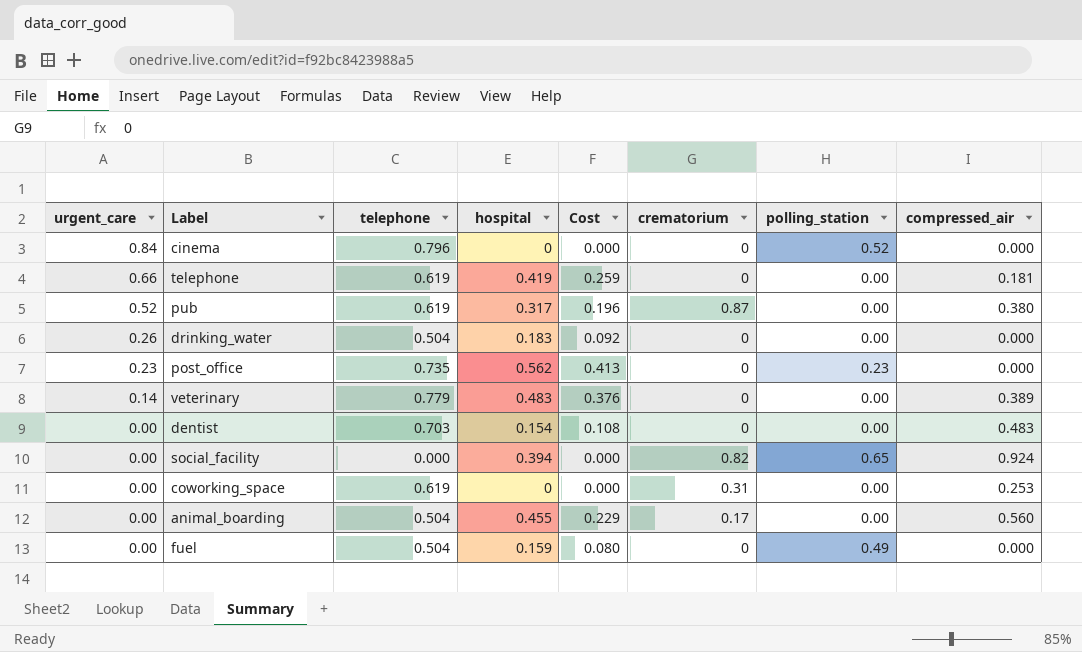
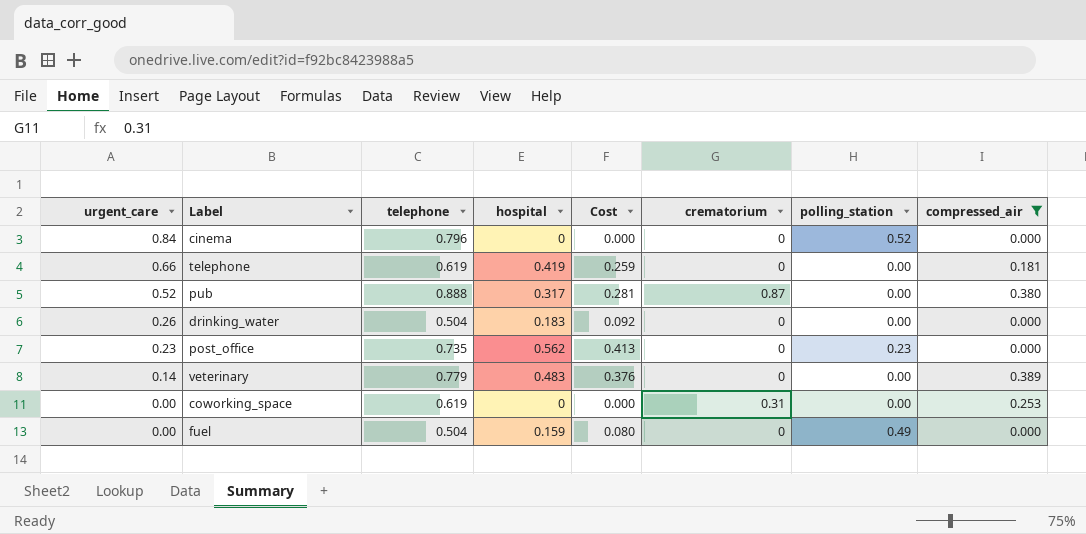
filter: none -> compressed_air <= 0.389
pub | telephone: 0.619 -> 0.888
pub | Cost: 0.196 -> 0.281

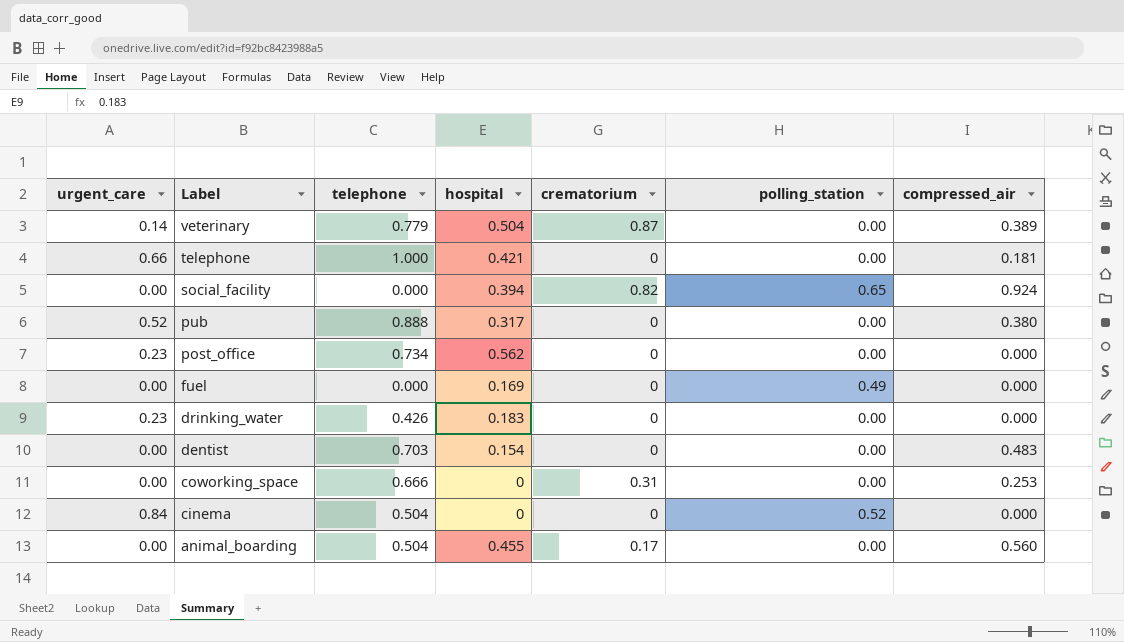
filter: compressed_air <= 0.389 -> none
row order: urgent_care descending -> Label descending
column Cost | formula: [telephone] * [hospital] -> none
veterinary | hospital: 0.483 -> 0.504
veterinary | crematorium: 0 -> 0.87
telephone | telephone: 0.619 -> 1.000
telephone | hospital: 0.419 -> 0.421
pub | crematorium: 0.87 -> 0
post_office | telephone: 0.735 -> 0.734
post_office | polling_station: 0.23 -> 0.00
fuel | telephone: 0.504 -> 0.000
fuel | hospital: 0.159 -> 0.169
drinking_water | urgent_care: 0.26 -> 0.23
drinking_water | telephone: 0.504 -> 0.426
coworking_space | telephone: 0.619 -> 0.666
cinema | telephone: 0.796 -> 0.504

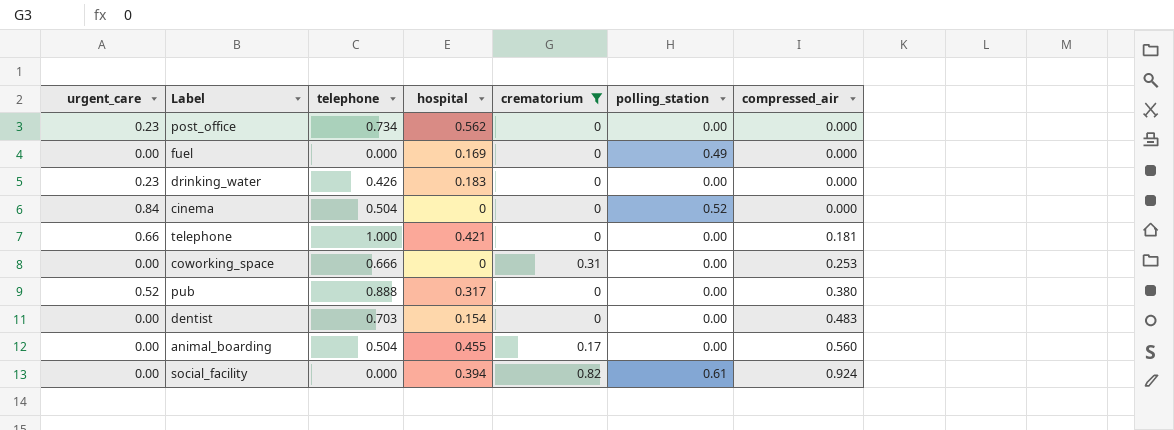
filter: none -> crematorium != 0.87
row order: Label descending -> compressed_air ascending
social_facility | polling_station: 0.65 -> 0.61

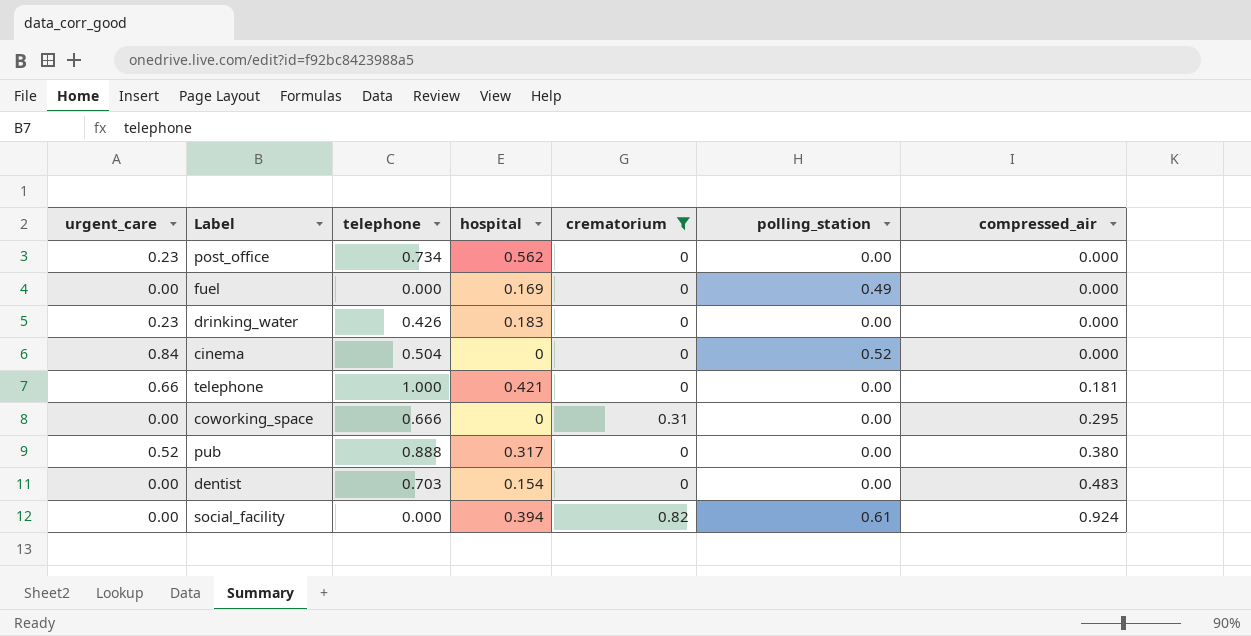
row animal_boarding: 0.00 | 0.504 | 0.455 | 0.17 | 0.00 | 0.560 -> none
coworking_space | compressed_air: 0.253 -> 0.295

